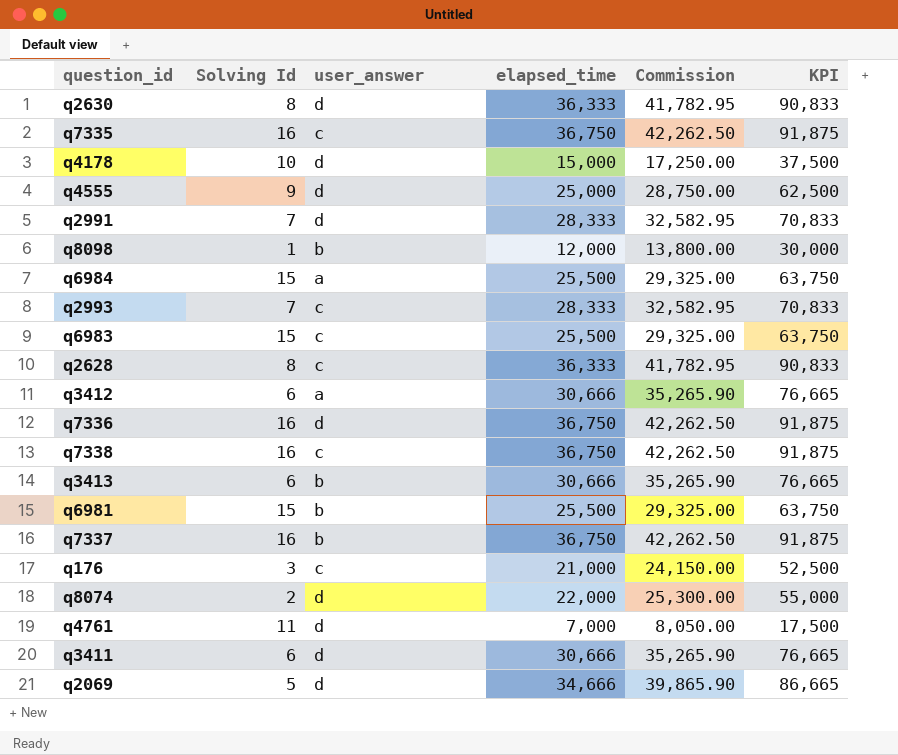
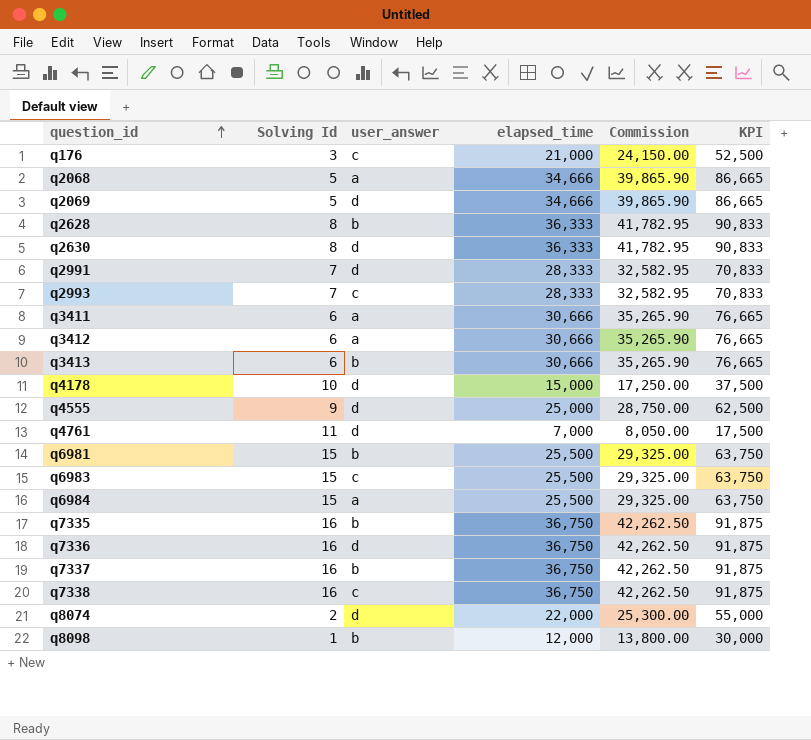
row order: none -> question_id ascending
row q2068: none -> 5 | a | 34,666 | 39,865.90 | 86,665
q2628 | user_answer: c -> b
q3411 | user_answer: d -> a
q7335 | user_answer: c -> b

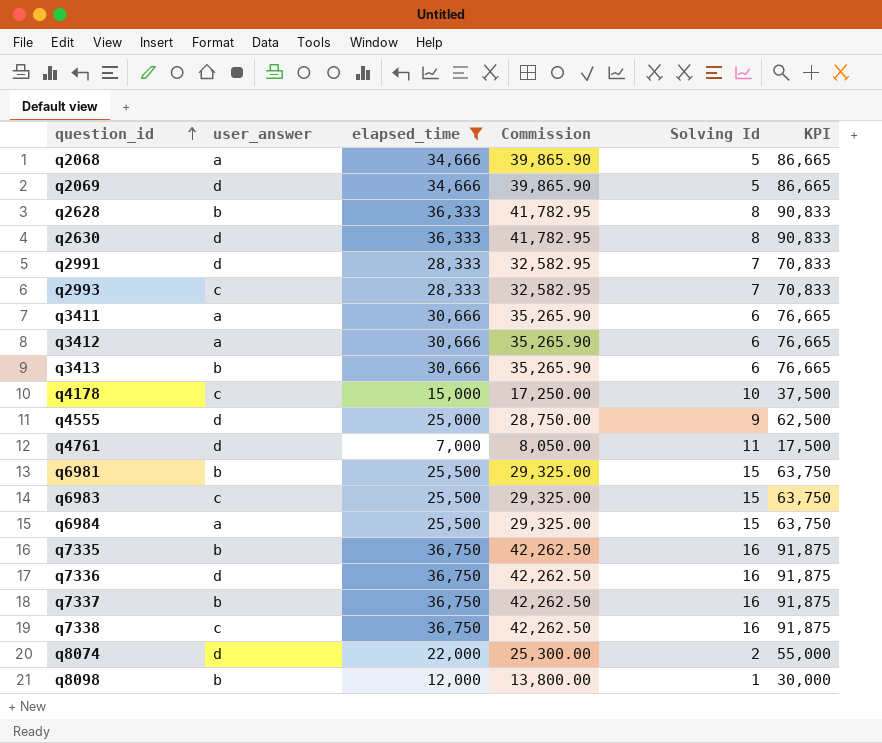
filter: none -> elapsed_time != 21,000
column Solving Id | position: 2 -> 5
q4178 | user_answer: d -> c

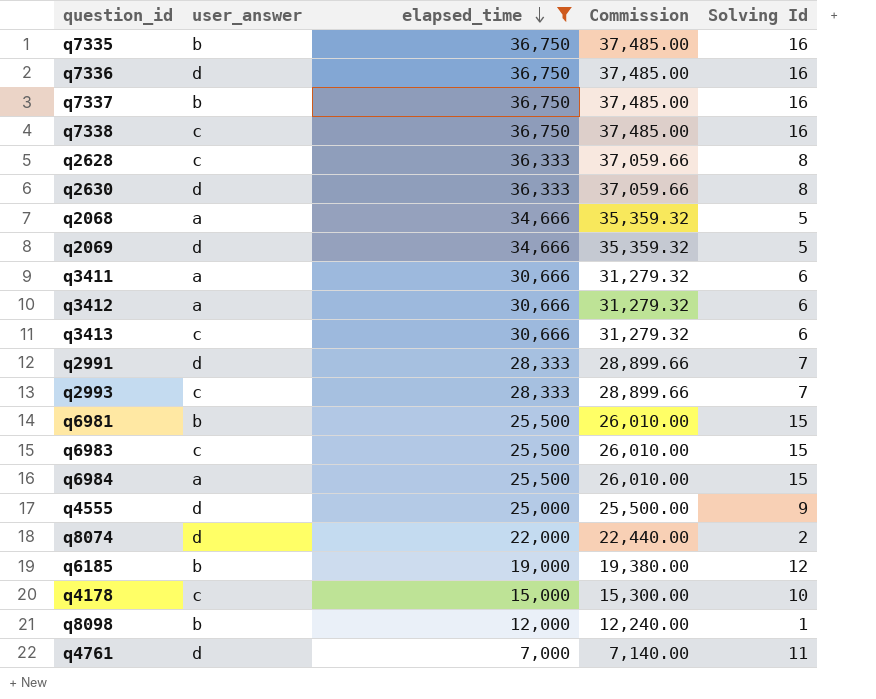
row order: question_id ascending -> elapsed_time descending
column KPI | formula: [elapsed_time] * 2.5 -> none
column Commission | formula: [elapsed_time] * 1.15 -> [elapsed_time] * 1.02
q2628 | user_answer: b -> c
q3413 | user_answer: b -> c
row q6185: none -> b | 19,000 | 19,380.00 | 12

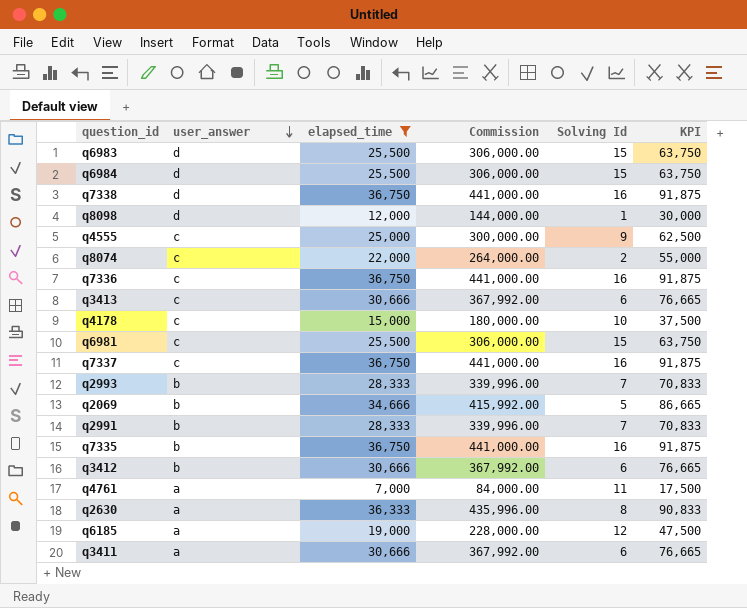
row order: elapsed_time descending -> user_answer descending
column Commission | formula: [elapsed_time] * 1.02 -> [elapsed_time] * 12
column KPI | formula: none -> [elapsed_time] * 2.5
row q2628: c | 36,333 | 37,059.66 | 8 -> none
row q2068: a | 34,666 | 35,359.32 | 5 -> none
q6983 | user_answer: c -> d
q6984 | user_answer: a -> d
q7338 | user_answer: c -> d
q8098 | user_answer: b -> d
q4555 | user_answer: d -> c
q8074 | user_answer: d -> c
q7336 | user_answer: d -> c
q6981 | user_answer: b -> c
q7337 | user_answer: b -> c
q2993 | user_answer: c -> b
q2069 | user_answer: d -> b
q2991 | user_answer: d -> b
q3412 | user_answer: a -> b
q4761 | user_answer: d -> a
q2630 | user_answer: d -> a
q6185 | user_answer: b -> a

